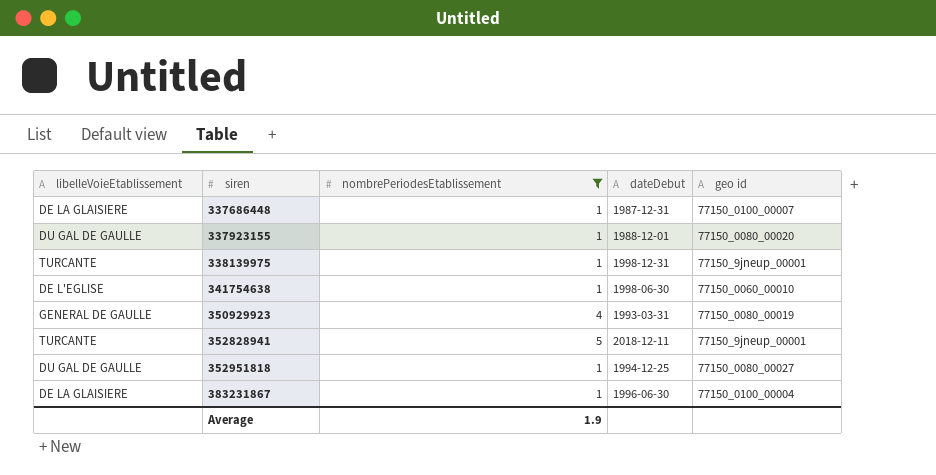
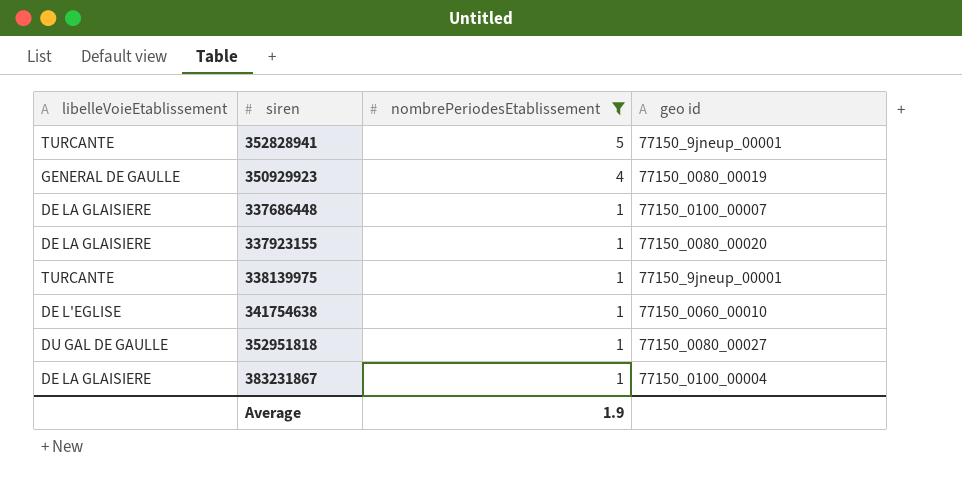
row order: siren ascending -> nombrePeriodesEtablissement descending
column dateDebut | position: 4 -> none
337923155 | libelleVoieEtablissement: DU GAL DE GAULLE -> DE LA GLAISIERE

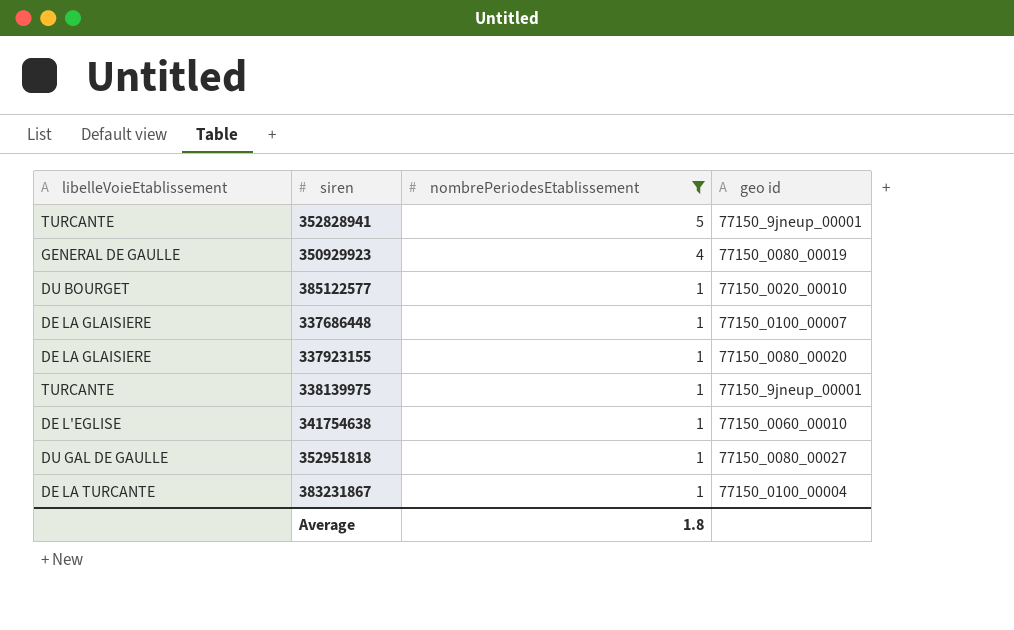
row 385122577: none -> DU BOURGET | 1 | 77150_0020_00010
383231867 | libelleVoieEtablissement: DE LA GLAISIERE -> DE LA TURCANTE
Average | nombrePeriodesEtablissement: 1.9 -> 1.8

